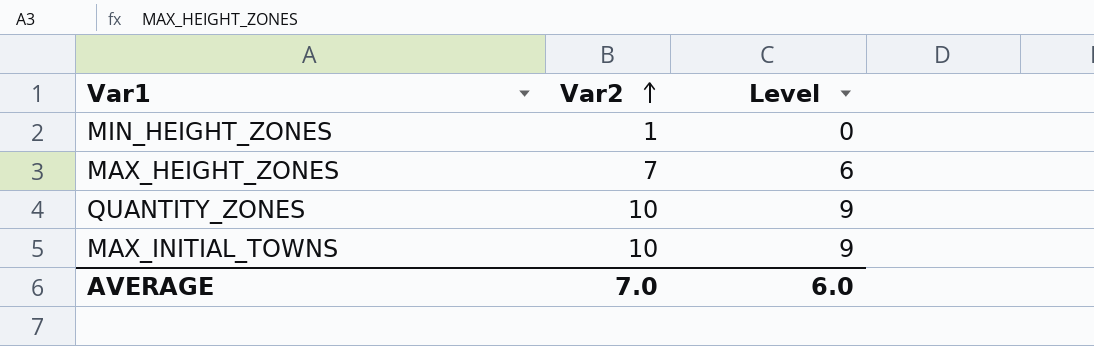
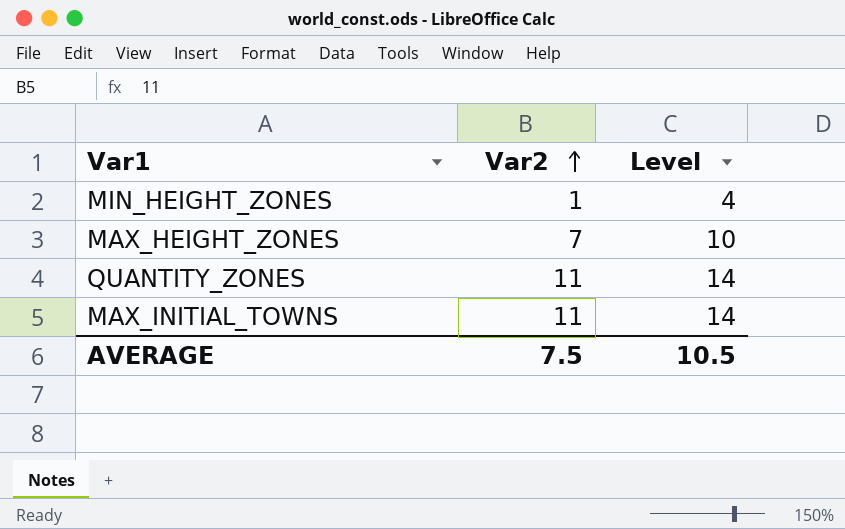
column Level | formula: [Var2] - 1 -> [Var2] + 3
QUANTITY_ZONES | Var2: 10 -> 11
MAX_INITIAL_TOWNS | Var2: 10 -> 11
AVERAGE | Var2: 7.0 -> 7.5
AVERAGE | Level: 6.0 -> 10.5

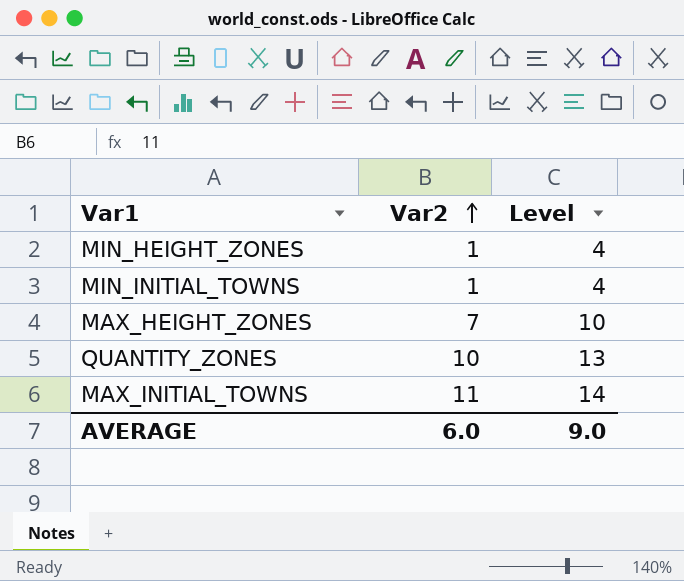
row MIN_INITIAL_TOWNS: none -> 1 | 4
QUANTITY_ZONES | Var2: 11 -> 10
QUANTITY_ZONES | Level: 14 -> 13
AVERAGE | Var2: 7.5 -> 6.0
AVERAGE | Level: 10.5 -> 9.0

